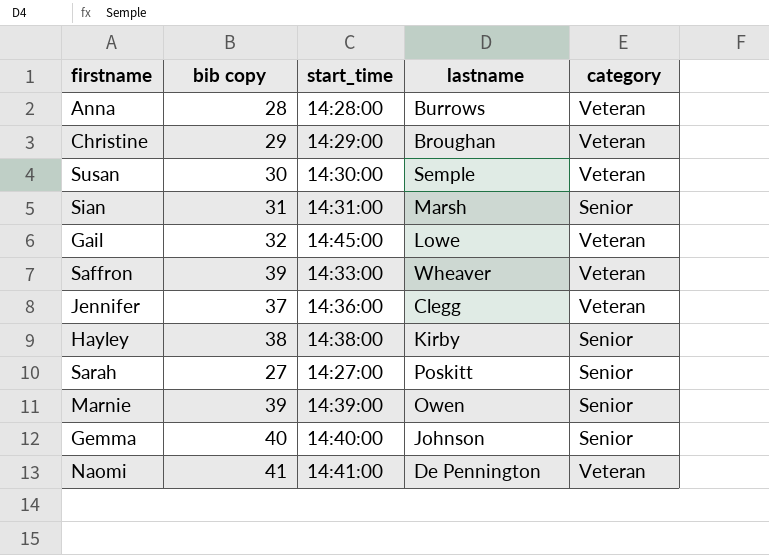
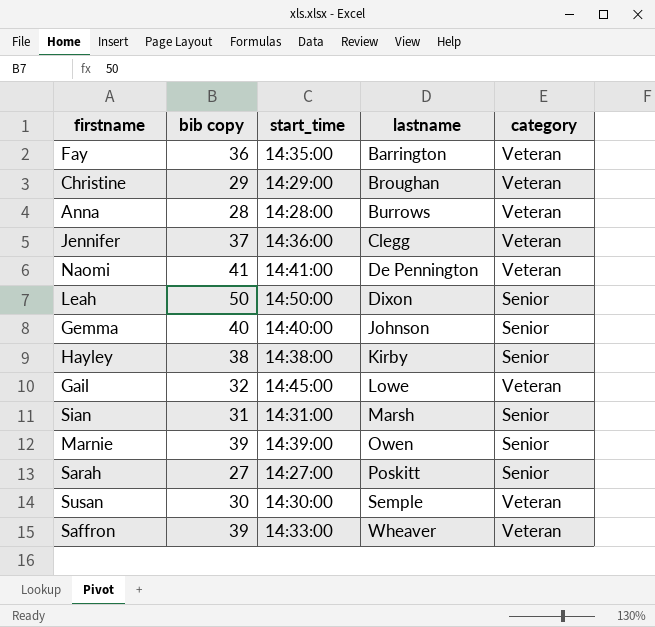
row order: none -> lastname ascending
row Fay: none -> 36 | 14:35:00 | Barrington | Veteran
row Leah: none -> 50 | 14:50:00 | Dixon | Senior

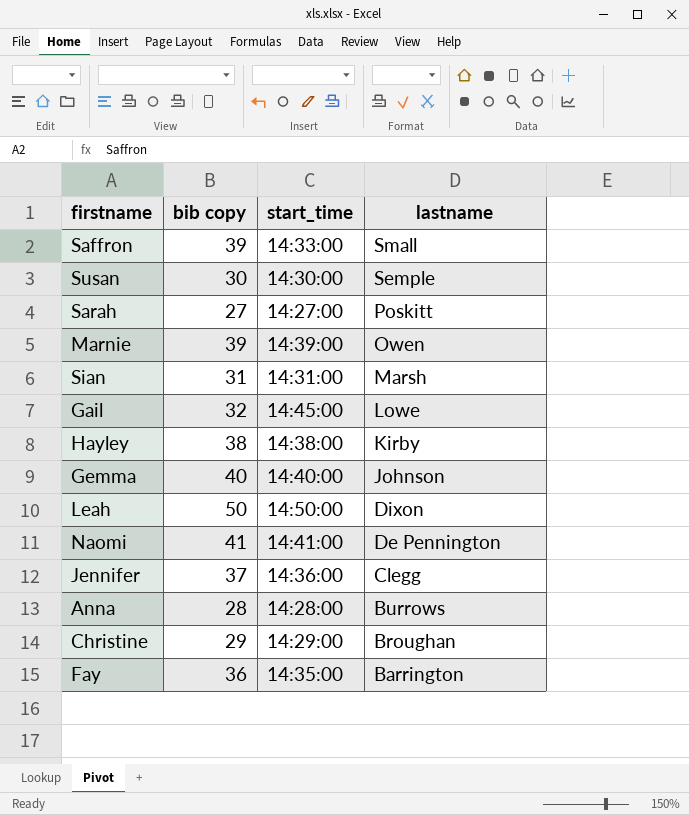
row order: lastname ascending -> lastname descending
column category | position: 5 -> none
Saffron | lastname: Wheaver -> Small

